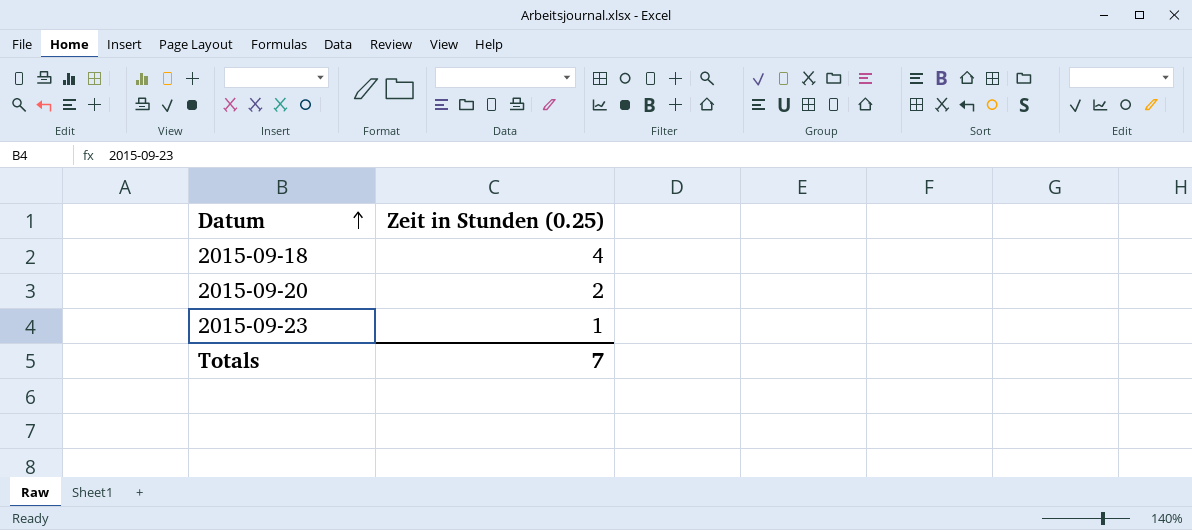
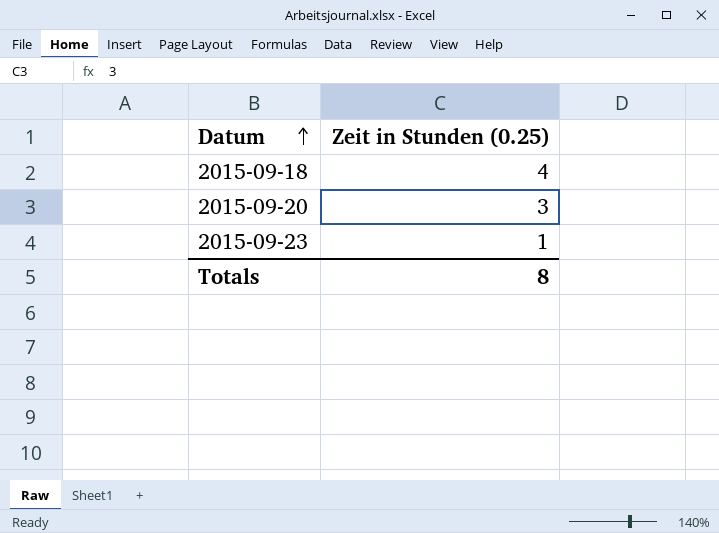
2015-09-20 | Zeit in Stunden (0.25): 2 -> 3
Totals | Zeit in Stunden (0.25): 7 -> 8

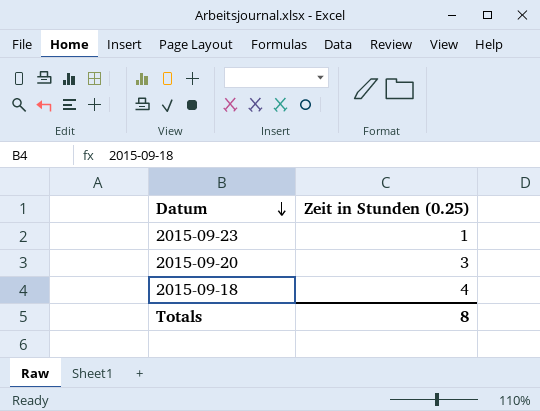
row order: Datum ascending -> Datum descending

